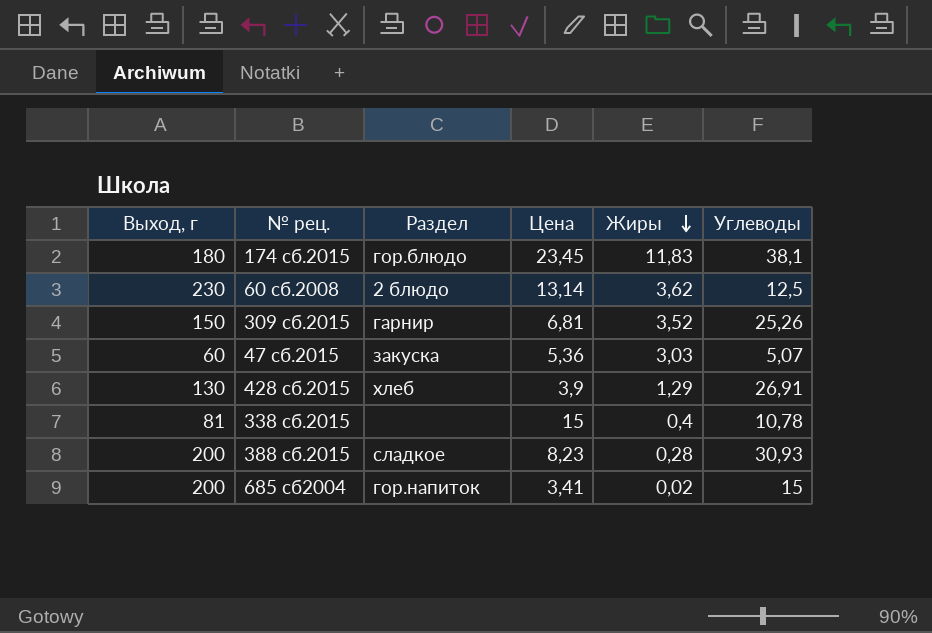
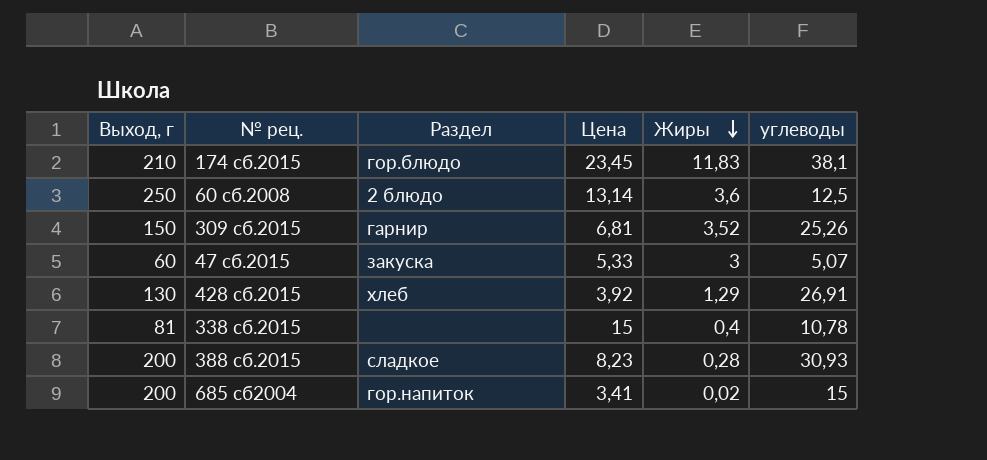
column name: Углеводы -> углеводы
174 сб.2015 | Выход, г: 180 -> 210
60 сб.2008 | Выход, г: 230 -> 250
60 сб.2008 | Жиры: 3,62 -> 3,6
47 сб.2015 | Цена: 5,36 -> 5,33
47 сб.2015 | Жиры: 3,03 -> 3
428 сб.2015 | Цена: 3,9 -> 3,92

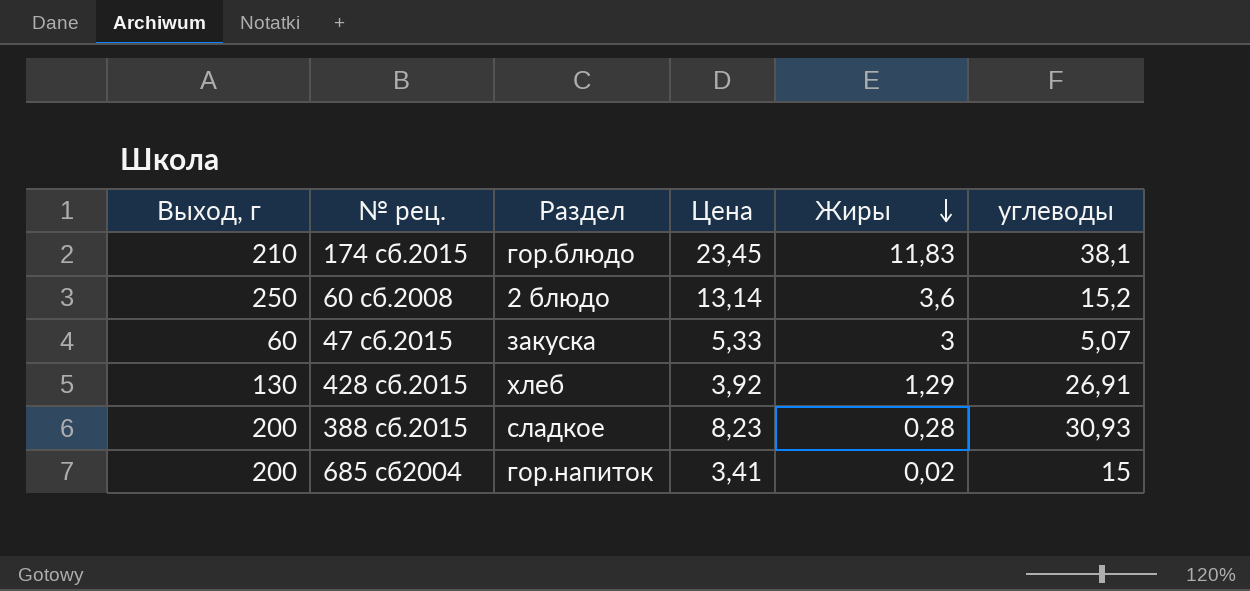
row 309 сб.2015: 150 | гарнир | 6,81 | 3,52 | 25,26 -> none
row 338 сб.2015: 81 | none | 15 | 0,4 | 10,78 -> none
60 сб.2008 | углеводы: 12,5 -> 15,2

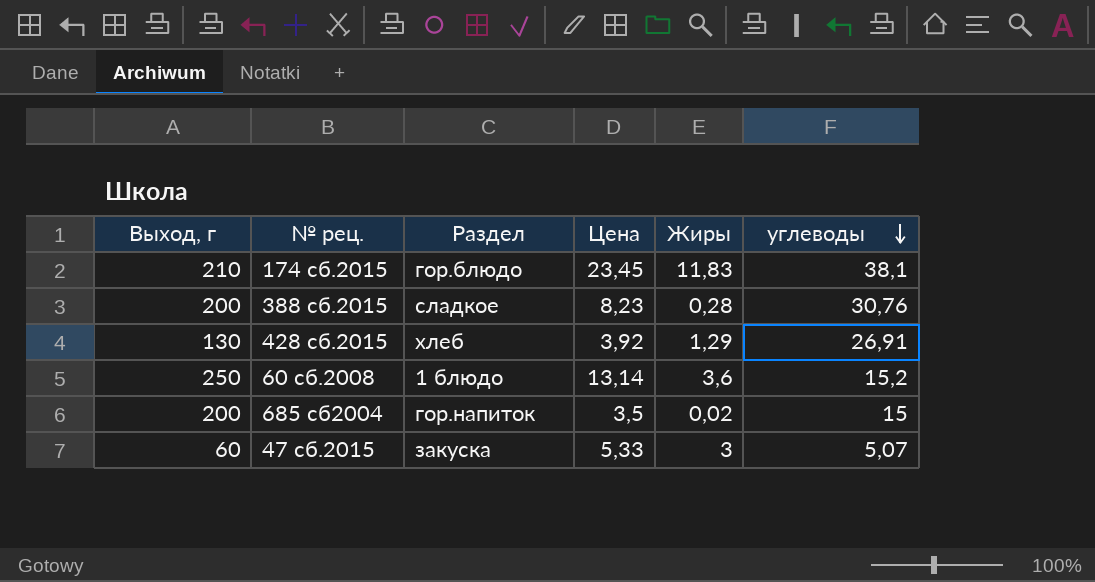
row order: Жиры descending -> углеводы descending
388 сб.2015 | углеводы: 30,93 -> 30,76
60 сб.2008 | Раздел: 2 блюдо -> 1 блюдо
685 сб2004 | Цена: 3,41 -> 3,5

